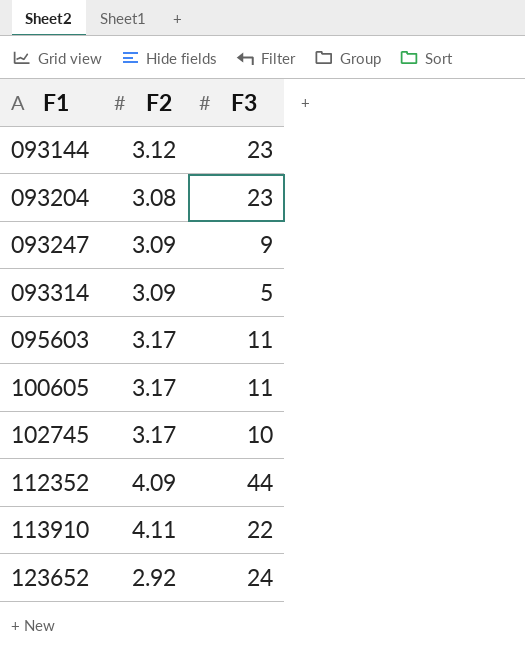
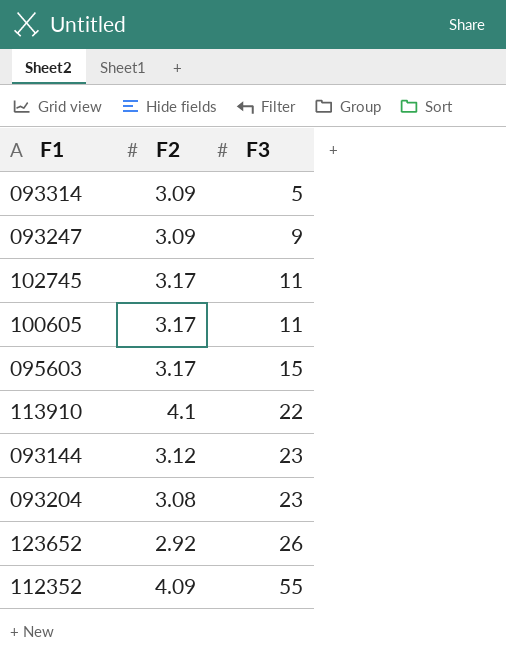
row order: F1 ascending -> F3 ascending
102745 | F3: 10 -> 11
095603 | F3: 11 -> 15
113910 | F2: 4.11 -> 4.1
123652 | F3: 24 -> 26
112352 | F3: 44 -> 55

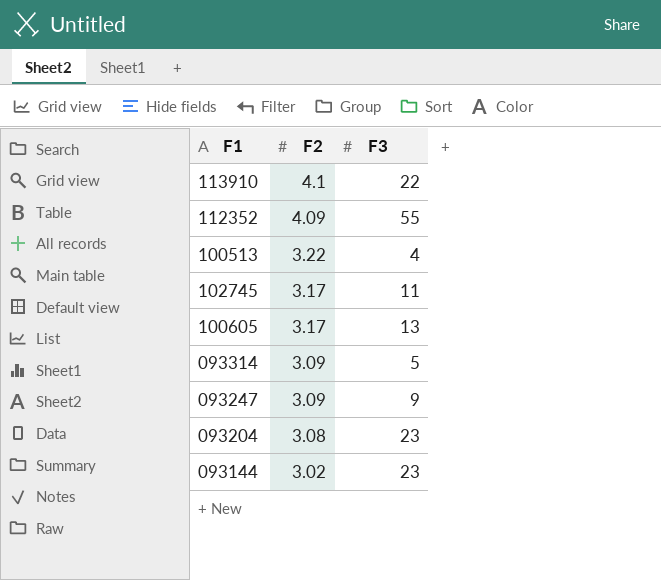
row order: F3 ascending -> F2 descending
row 095603: 3.17 | 15 -> none
row 123652: 2.92 | 26 -> none
row 100513: none -> 3.22 | 4
100605 | F3: 11 -> 13
093144 | F2: 3.12 -> 3.02

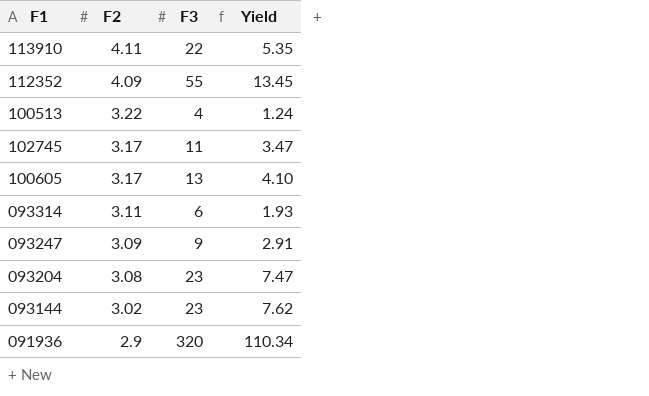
column Yield | formula: none -> [F3] / [F2]
113910 | F2: 4.1 -> 4.11
093314 | F2: 3.09 -> 3.11
093314 | F3: 5 -> 6
row 091936: none -> 2.9 | 320 | 110.34

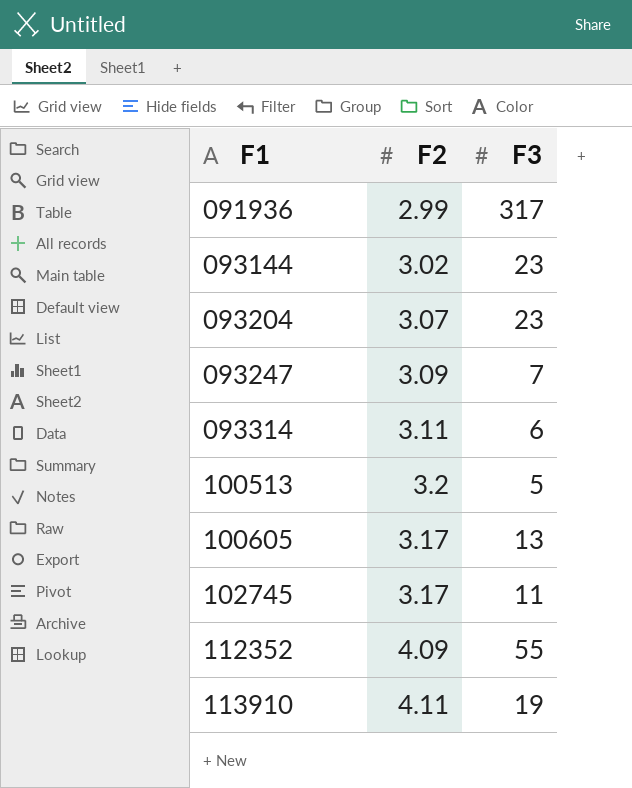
row order: F2 descending -> F1 ascending
column Yield | formula: [F3] / [F2] -> none
091936 | F2: 2.9 -> 2.99
091936 | F3: 320 -> 317
093204 | F2: 3.08 -> 3.07
093247 | F3: 9 -> 7
100513 | F2: 3.22 -> 3.2
100513 | F3: 4 -> 5
113910 | F3: 22 -> 19

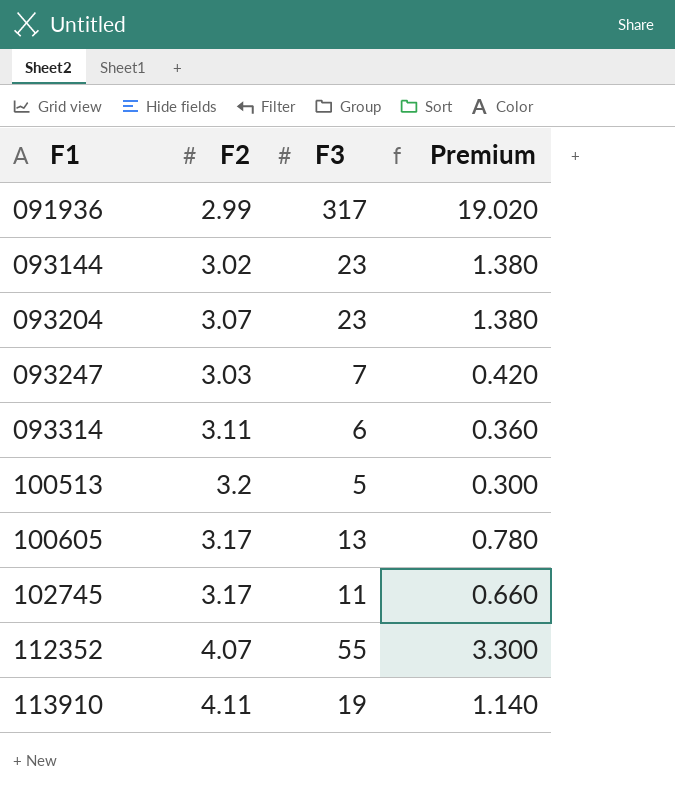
column Premium | formula: none -> [F3] * 0.06
093247 | F2: 3.09 -> 3.03
112352 | F2: 4.09 -> 4.07

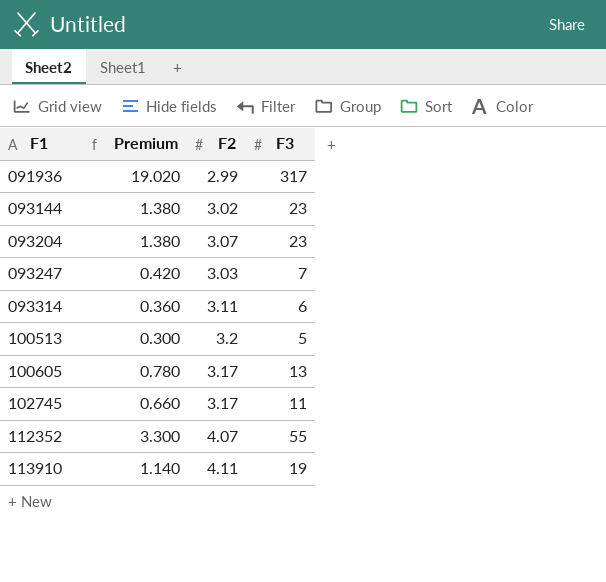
column Premium | position: 4 -> 2

